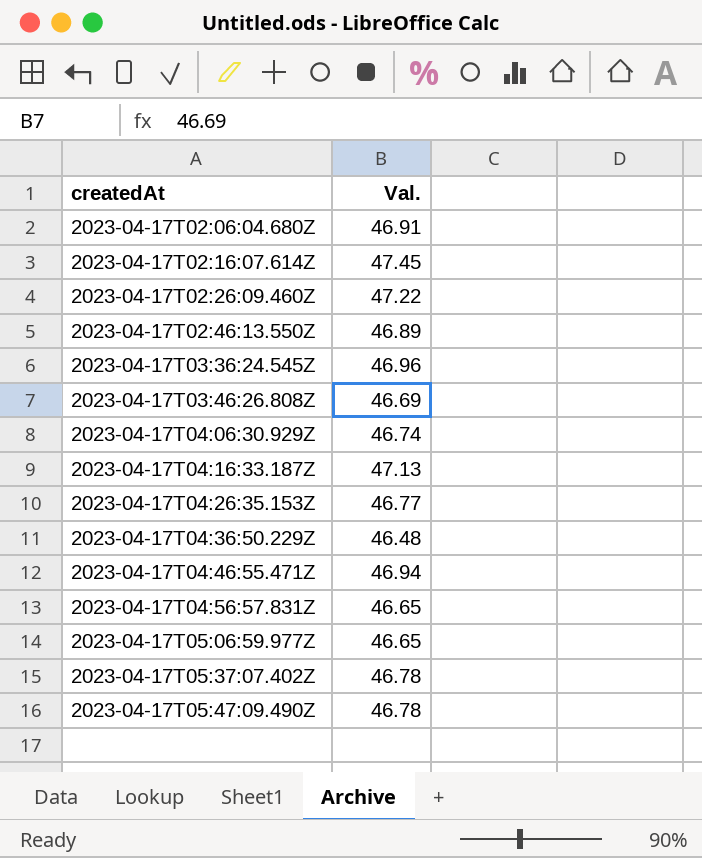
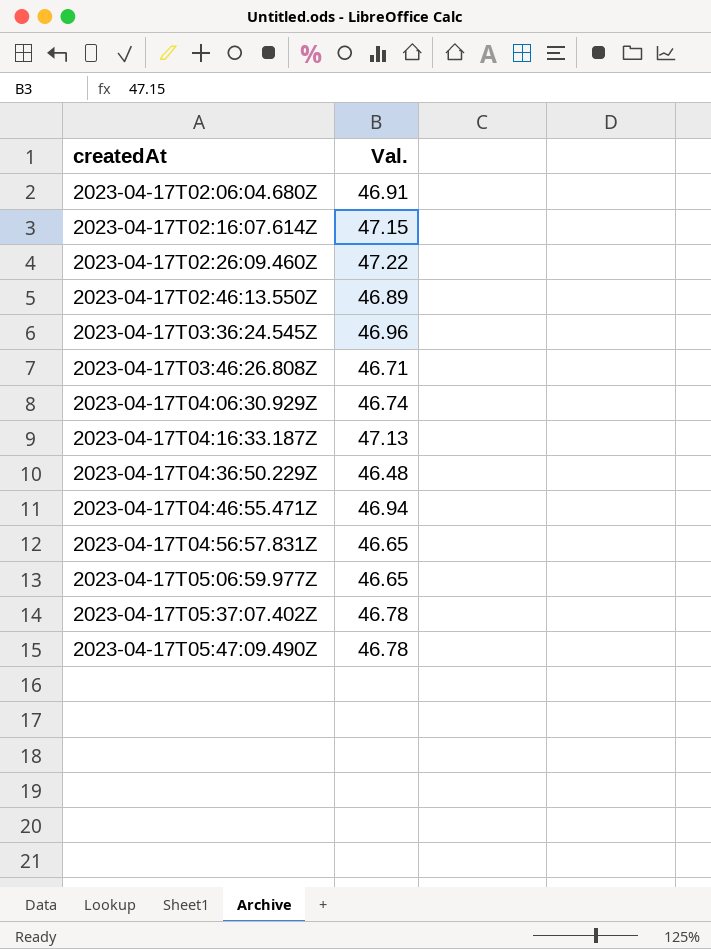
row 2023-04-17T04:26:35.153Z: 46.77 -> none
2023-04-17T02:16:07.614Z | Val.: 47.45 -> 47.15
2023-04-17T03:46:26.808Z | Val.: 46.69 -> 46.71

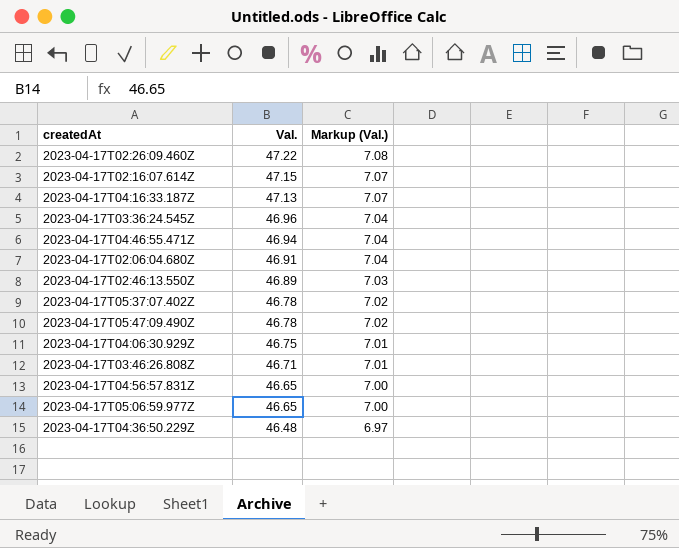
row order: createdAt ascending -> Val. descending
column Markup (Val.) | formula: none -> [Val.] * 0.15
2023-04-17T04:06:30.929Z | Val.: 46.74 -> 46.75

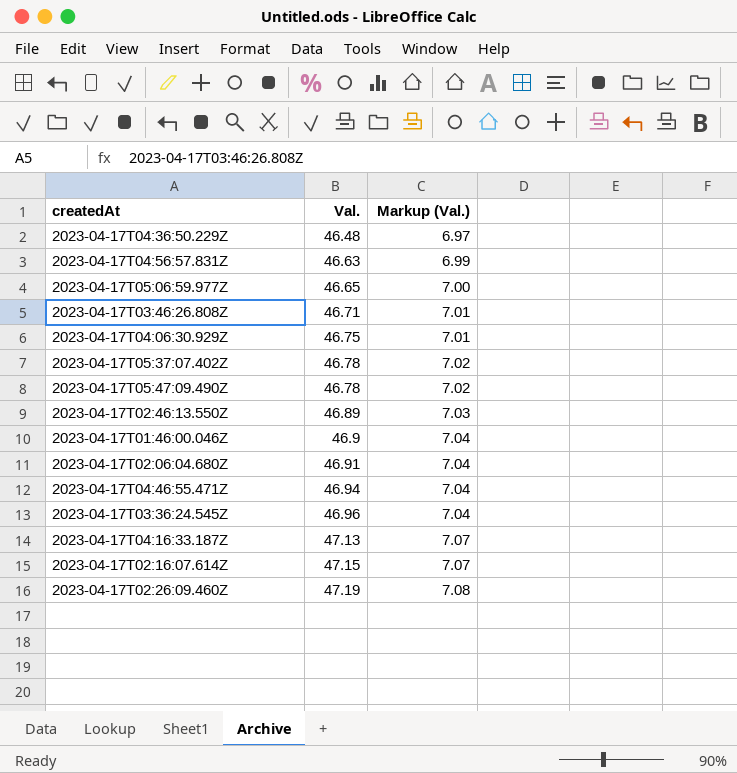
row order: Val. descending -> Val. ascending
2023-04-17T04:56:57.831Z | Val.: 46.65 -> 46.63
2023-04-17T04:56:57.831Z | Markup (Val.): 7.00 -> 6.99
row 2023-04-17T01:46:00.046Z: none -> 46.9 | 7.04
2023-04-17T02:26:09.460Z | Val.: 47.22 -> 47.19

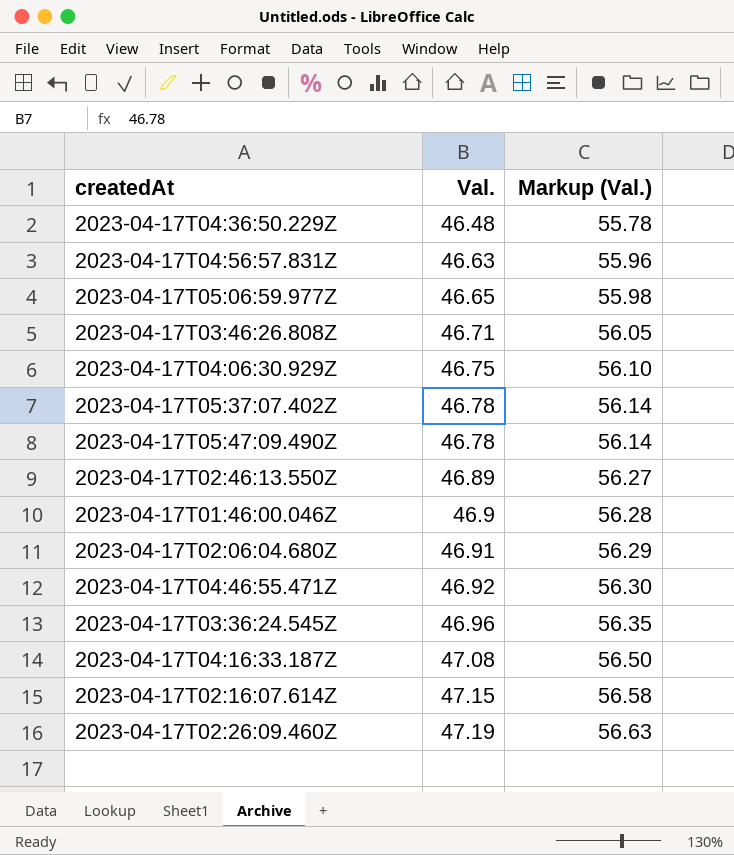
column Markup (Val.) | formula: [Val.] * 0.15 -> [Val.] * 1.2
2023-04-17T04:46:55.471Z | Val.: 46.94 -> 46.92
2023-04-17T04:16:33.187Z | Val.: 47.13 -> 47.08

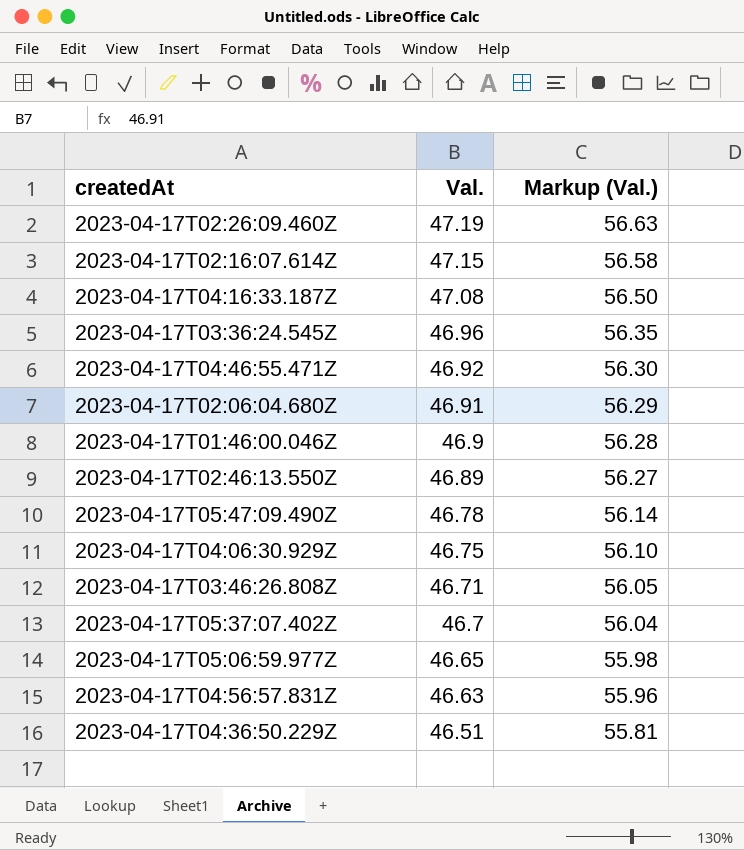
row order: Val. ascending -> Val. descending
2023-04-17T05:37:07.402Z | Val.: 46.78 -> 46.7
2023-04-17T05:37:07.402Z | Markup (Val.): 56.14 -> 56.04
2023-04-17T04:36:50.229Z | Val.: 46.48 -> 46.51
2023-04-17T04:36:50.229Z | Markup (Val.): 55.78 -> 55.81

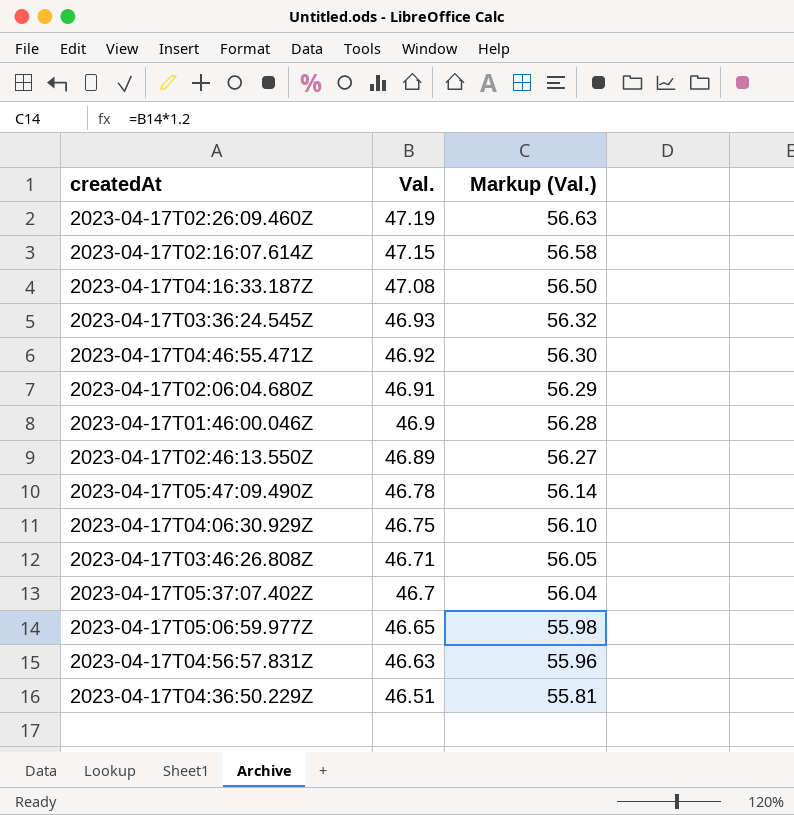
2023-04-17T03:36:24.545Z | Val.: 46.96 -> 46.93
2023-04-17T03:36:24.545Z | Markup (Val.): 56.35 -> 56.32

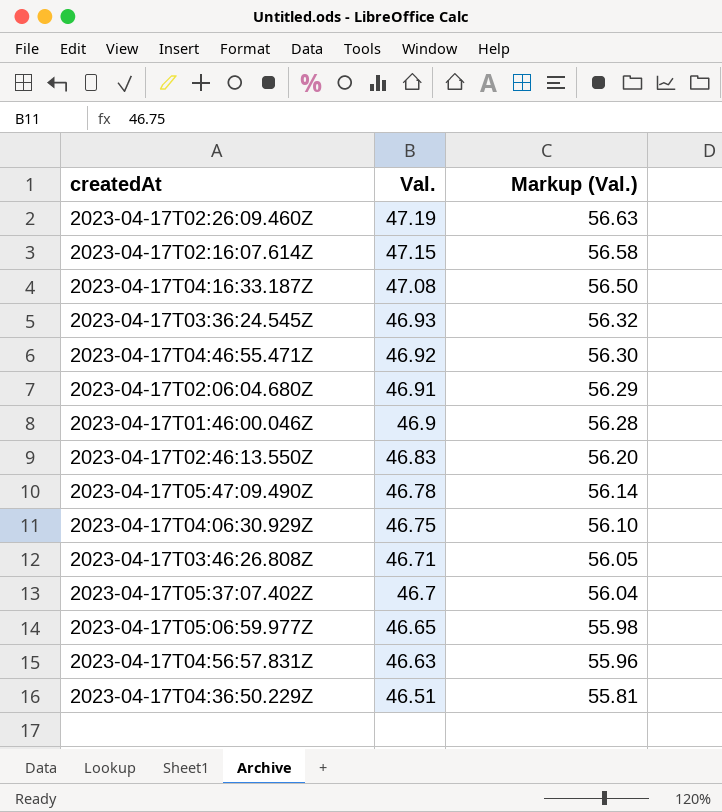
2023-04-17T02:46:13.550Z | Val.: 46.89 -> 46.83
2023-04-17T02:46:13.550Z | Markup (Val.): 56.27 -> 56.20

